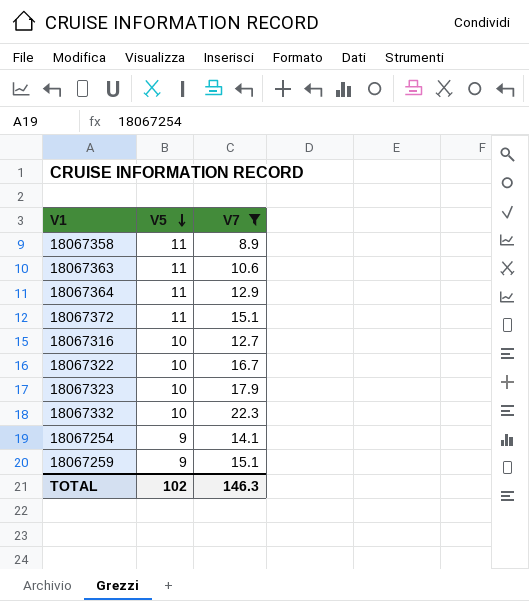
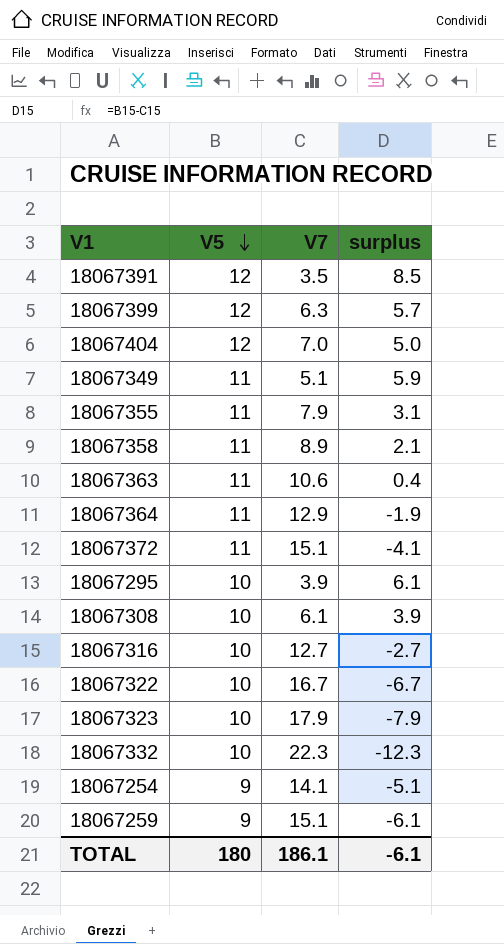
filter: V7 >= 8.9 -> none
column surplus | formula: none -> [V5] - [V7]
TOTAL | V5: 102 -> 180
TOTAL | V7: 146.3 -> 186.1

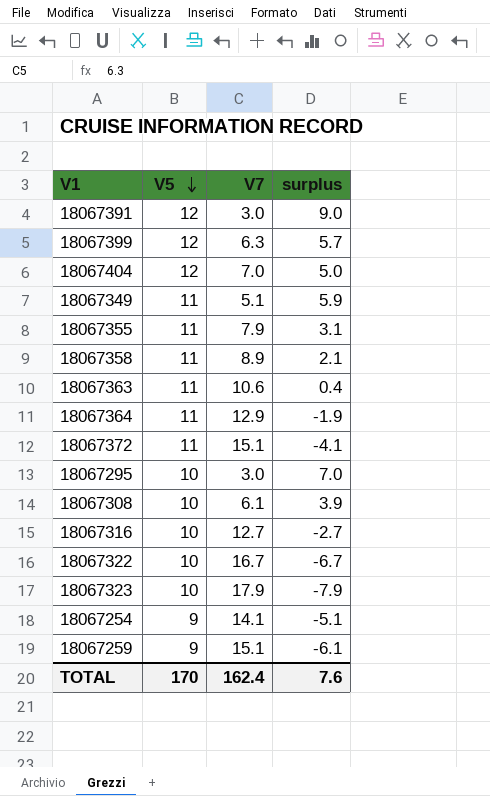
row 18067332: 10 | 22.3 | -12.3 -> none
18067391 | V7: 3.5 -> 3.0
18067391 | surplus: 8.5 -> 9.0
18067295 | V7: 3.9 -> 3.0
18067295 | surplus: 6.1 -> 7.0
TOTAL | V5: 180 -> 170
TOTAL | V7: 186.1 -> 162.4
TOTAL | surplus: -6.1 -> 7.6

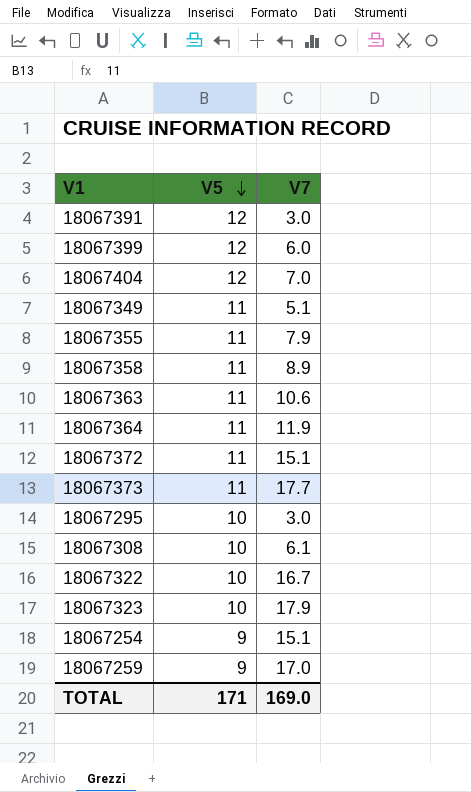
column surplus | formula: [V5] - [V7] -> none
row 18067316: 10 | 12.7 | -2.7 -> none
18067399 | V7: 6.3 -> 6.0
18067364 | V7: 12.9 -> 11.9
row 18067373: none -> 11 | 17.7
18067254 | V7: 14.1 -> 15.1
18067259 | V7: 15.1 -> 17.0
TOTAL | V5: 170 -> 171
TOTAL | V7: 162.4 -> 169.0

